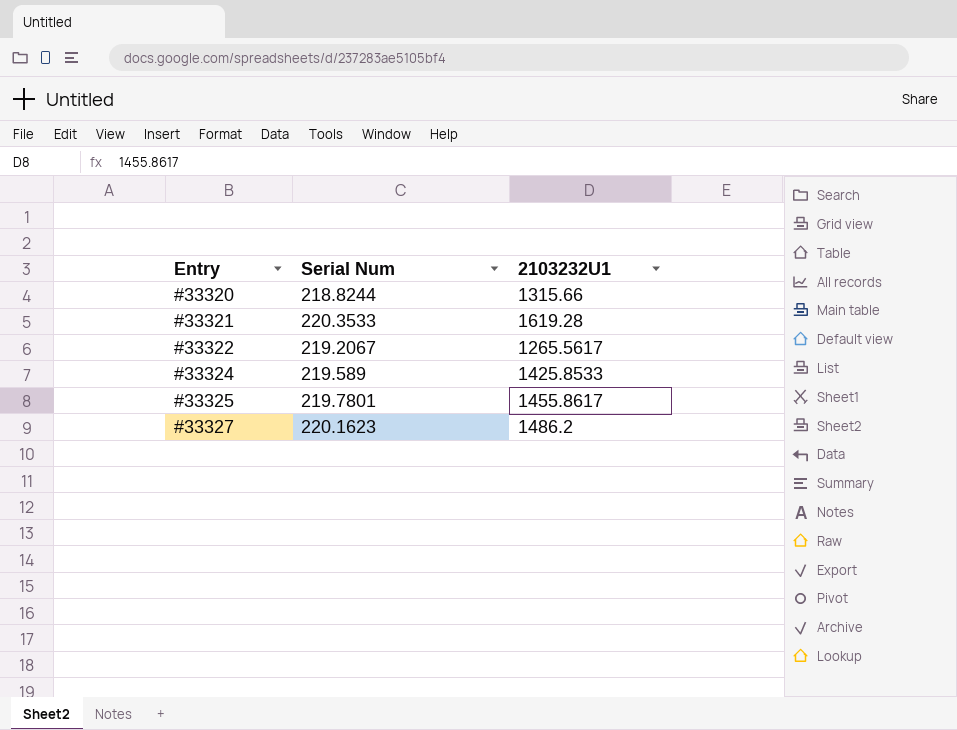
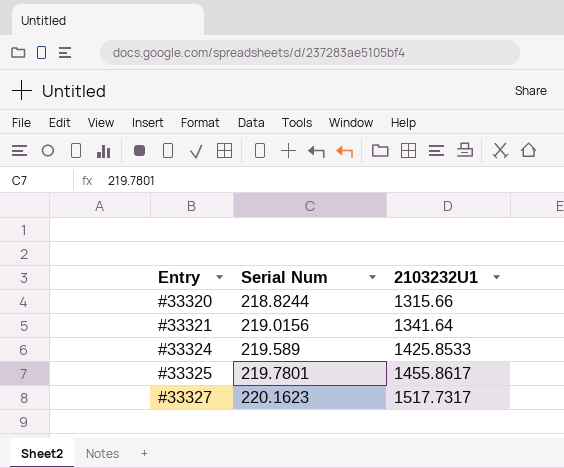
row #33322: 219.2067 | 1265.5617 -> none
#33321 | Serial Num: 220.3533 -> 219.0156
#33321 | 2103232U1: 1619.28 -> 1341.64
#33327 | 2103232U1: 1486.2 -> 1517.7317

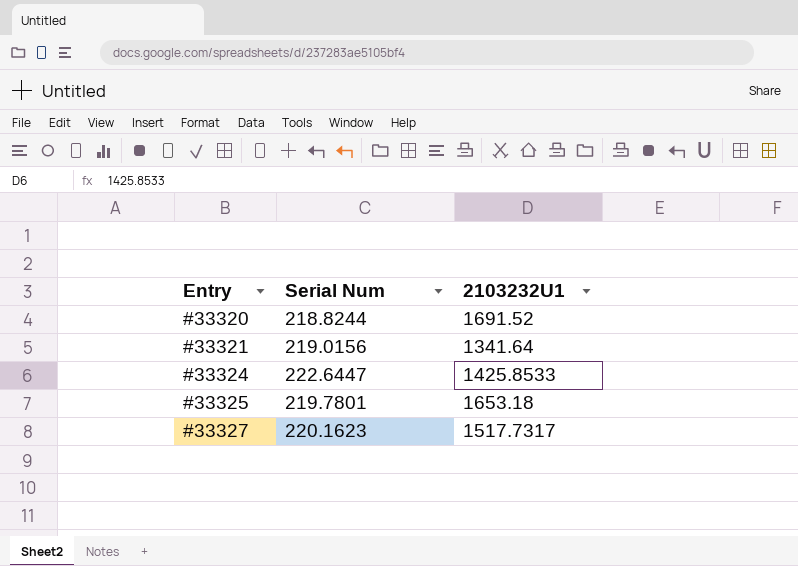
#33320 | 2103232U1: 1315.66 -> 1691.52
#33324 | Serial Num: 219.589 -> 222.6447
#33325 | 2103232U1: 1455.8617 -> 1653.18

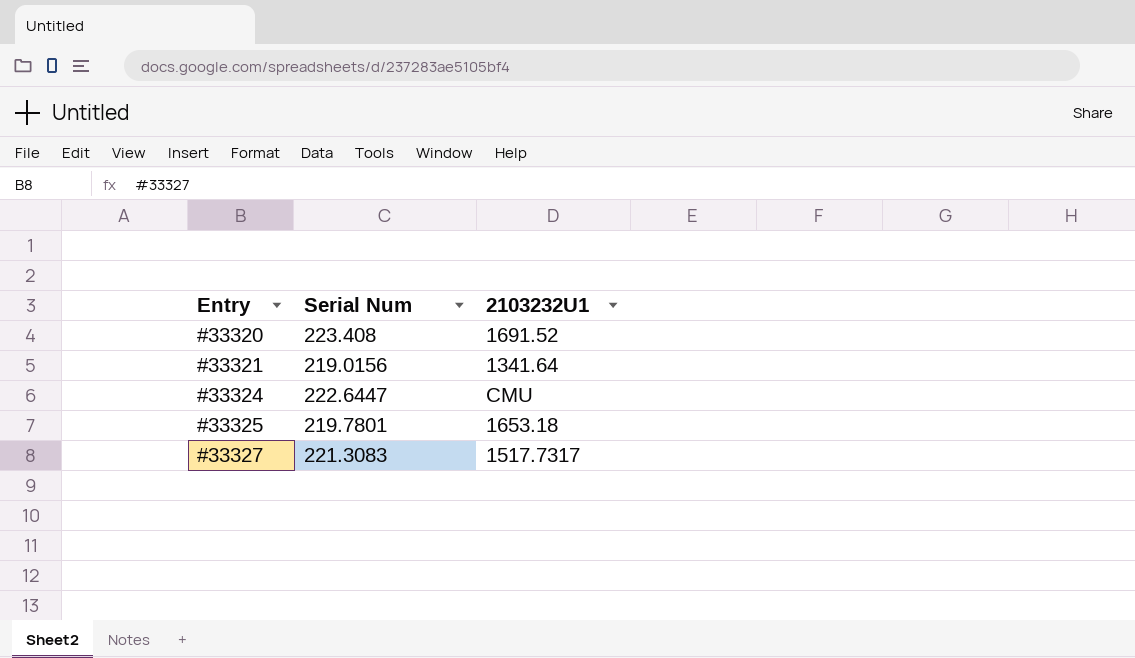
#33320 | Serial Num: 218.8244 -> 223.408
#33324 | 2103232U1: 1425.8533 -> CMU
#33327 | Serial Num: 220.1623 -> 221.3083

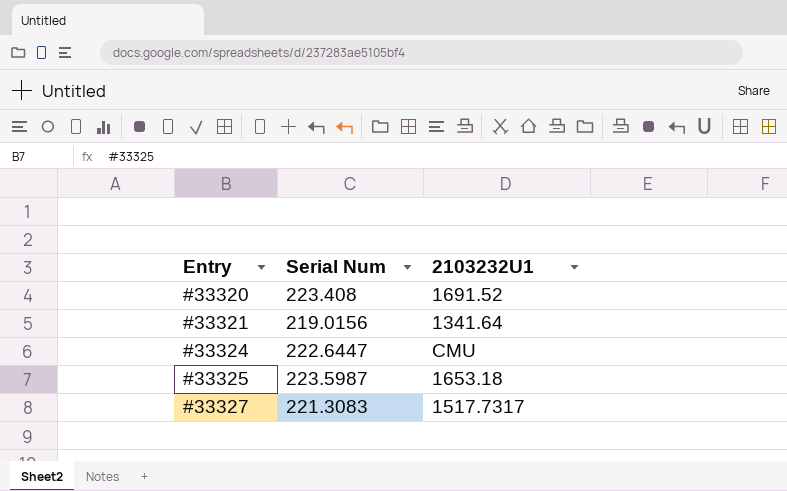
#33325 | Serial Num: 219.7801 -> 223.5987

